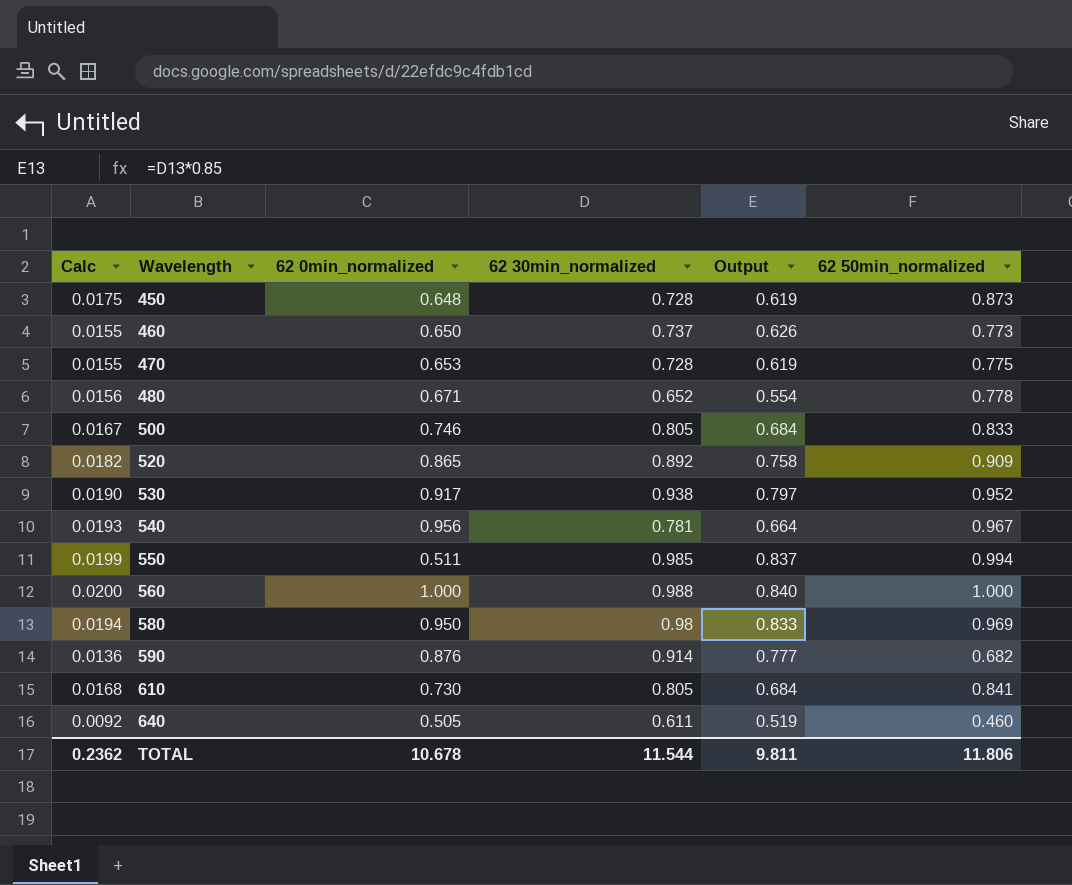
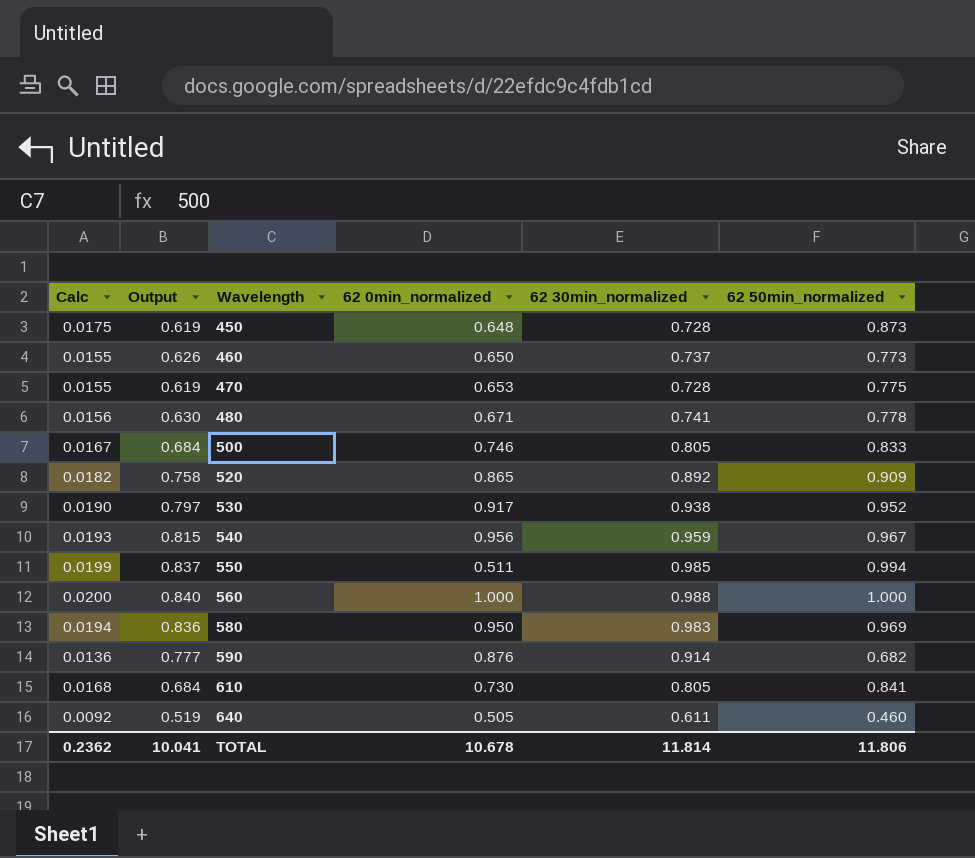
column Output | position: 5 -> 2
480 | Output: 0.554 -> 0.630
480 | 62 30min_normalized: 0.652 -> 0.741
540 | Output: 0.664 -> 0.815
540 | 62 30min_normalized: 0.781 -> 0.959
580 | Output: 0.833 -> 0.836
580 | 62 30min_normalized: 0.98 -> 0.983
TOTAL | Output: 9.811 -> 10.041
TOTAL | 62 30min_normalized: 11.544 -> 11.814

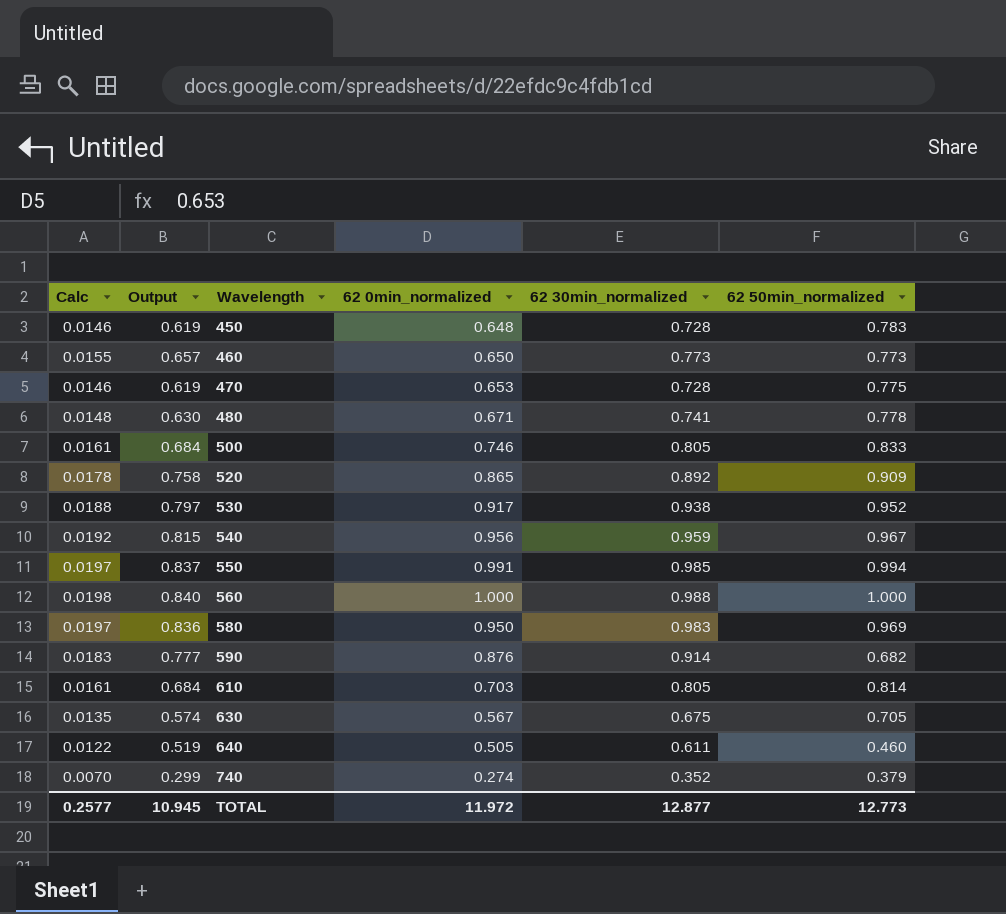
column Calc | formula: [62 50min_normalized] * 0.02 -> [62 30min_normalized] * 0.02
450 | 62 50min_normalized: 0.873 -> 0.783
460 | Output: 0.626 -> 0.657
460 | 62 30min_normalized: 0.737 -> 0.773
550 | 62 0min_normalized: 0.511 -> 0.991
610 | 62 0min_normalized: 0.730 -> 0.703
610 | 62 50min_normalized: 0.841 -> 0.814
row 630: none -> 0.0135 | 0.574 | 0.567 | 0.675 | 0.705
row 740: none -> 0.0070 | 0.299 | 0.274 | 0.352 | 0.379
TOTAL | Calc: 0.2362 -> 0.2577
TOTAL | Output: 10.041 -> 10.945
TOTAL | 62 0min_normalized: 10.678 -> 11.972
TOTAL | 62 30min_normalized: 11.814 -> 12.877
TOTAL | 62 50min_normalized: 11.806 -> 12.773

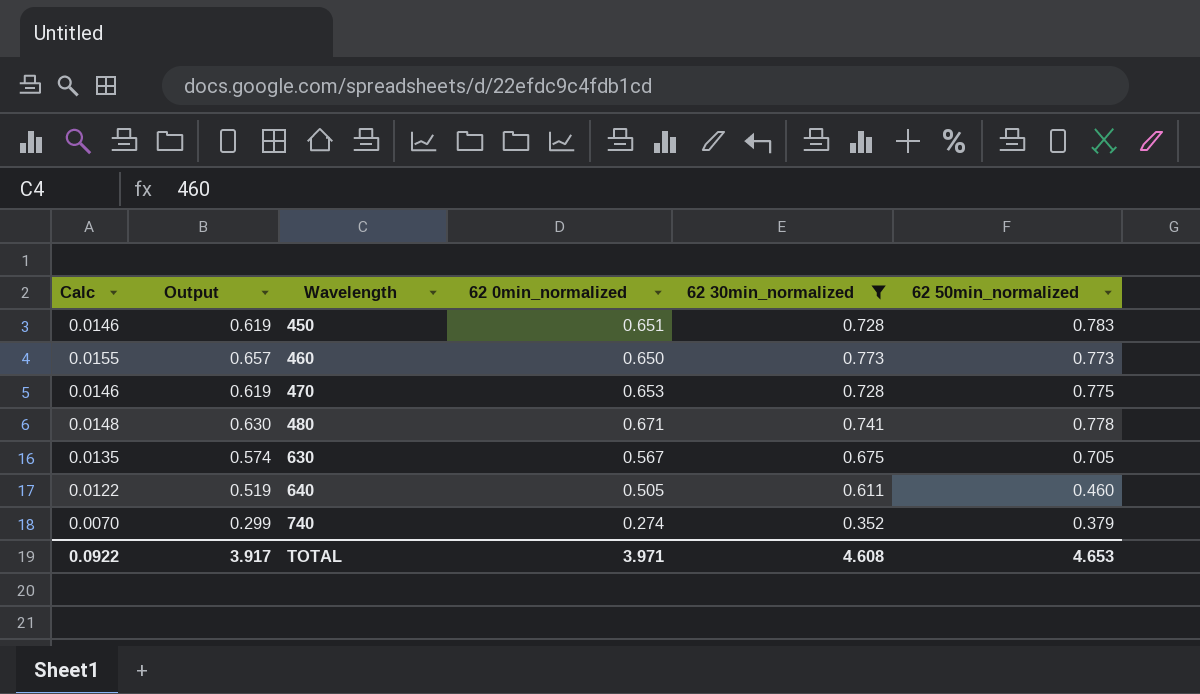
filter: none -> 62 30min_normalized <= 0.773
450 | 62 0min_normalized: 0.648 -> 0.651
TOTAL | Calc: 0.2577 -> 0.0922
TOTAL | Output: 10.945 -> 3.917
TOTAL | 62 0min_normalized: 11.972 -> 3.971
TOTAL | 62 30min_normalized: 12.877 -> 4.608
TOTAL | 62 50min_normalized: 12.773 -> 4.653

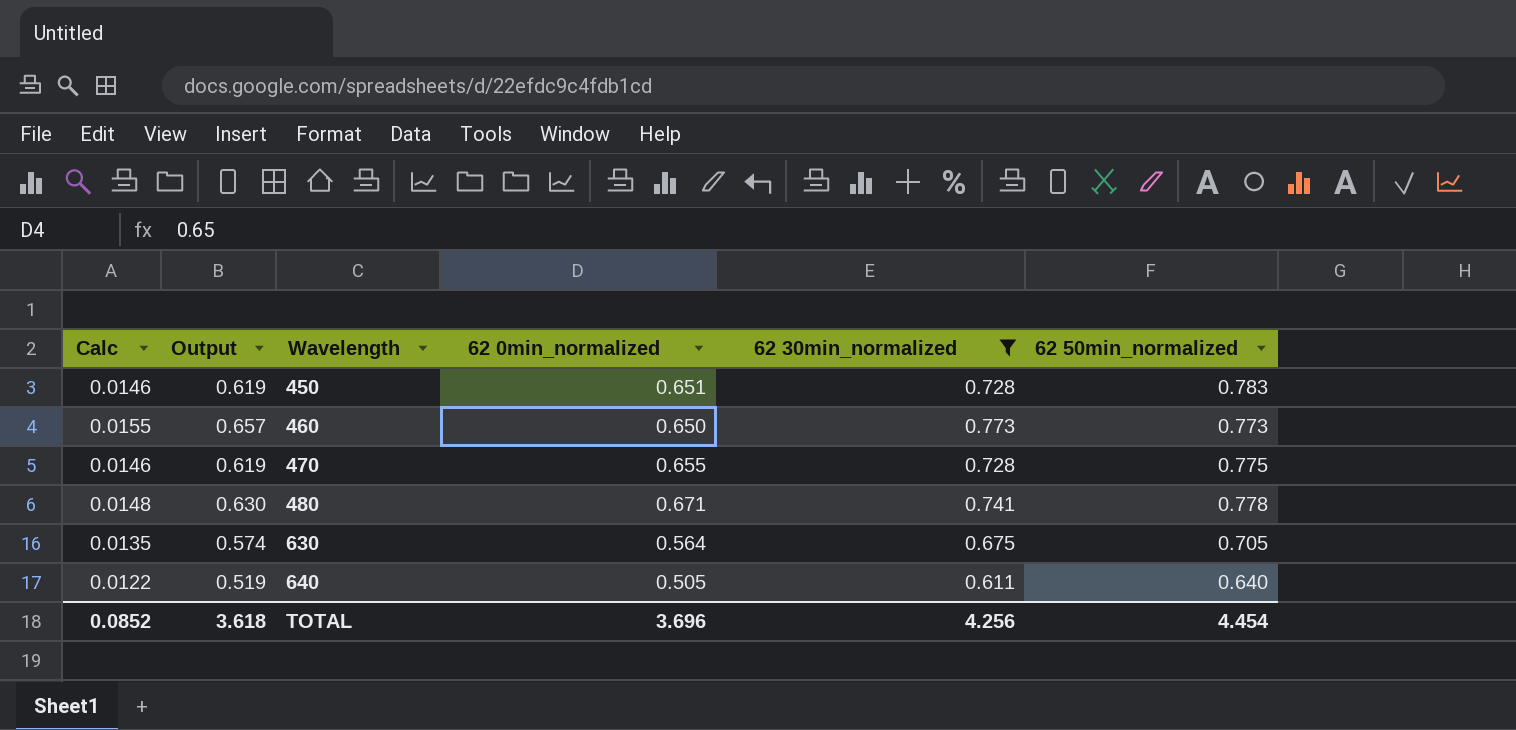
row 740: 0.0070 | 0.299 | 0.274 | 0.352 | 0.379 -> none
470 | 62 0min_normalized: 0.653 -> 0.655
630 | 62 0min_normalized: 0.567 -> 0.564
640 | 62 50min_normalized: 0.460 -> 0.640
TOTAL | Calc: 0.0922 -> 0.0852
TOTAL | Output: 3.917 -> 3.618
TOTAL | 62 0min_normalized: 3.971 -> 3.696
TOTAL | 62 30min_normalized: 4.608 -> 4.256
TOTAL | 62 50min_normalized: 4.653 -> 4.454

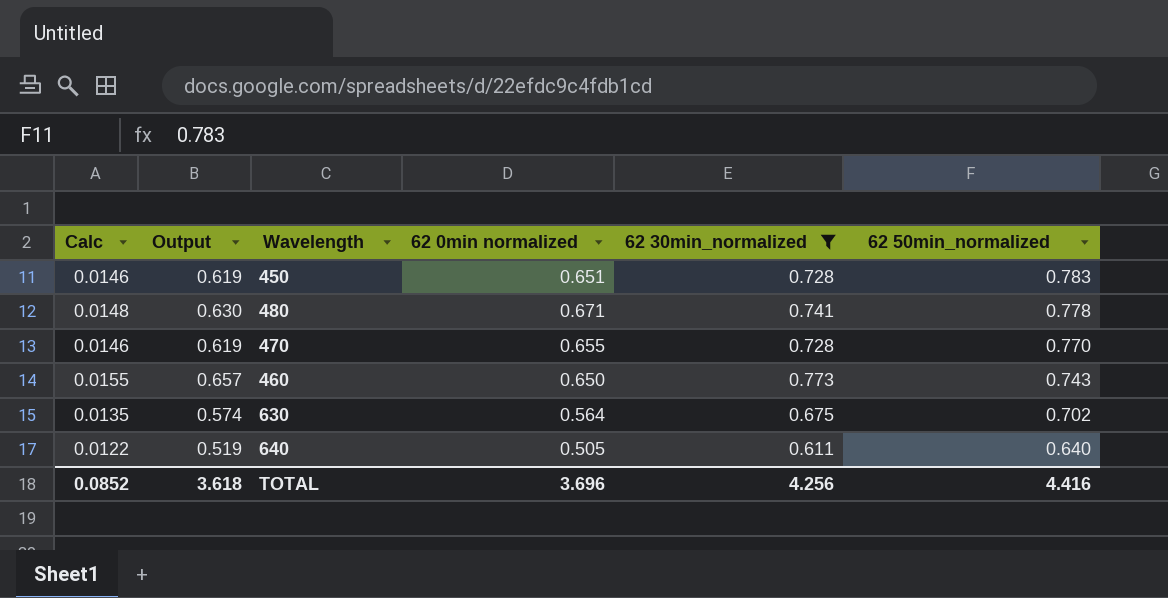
row order: Wavelength ascending -> 62 50min_normalized descending
column name: 62 0min_normalized -> 62 0min normalized
470 | 62 50min_normalized: 0.775 -> 0.770
460 | 62 50min_normalized: 0.773 -> 0.743
630 | 62 50min_normalized: 0.705 -> 0.702
TOTAL | 62 50min_normalized: 4.454 -> 4.416

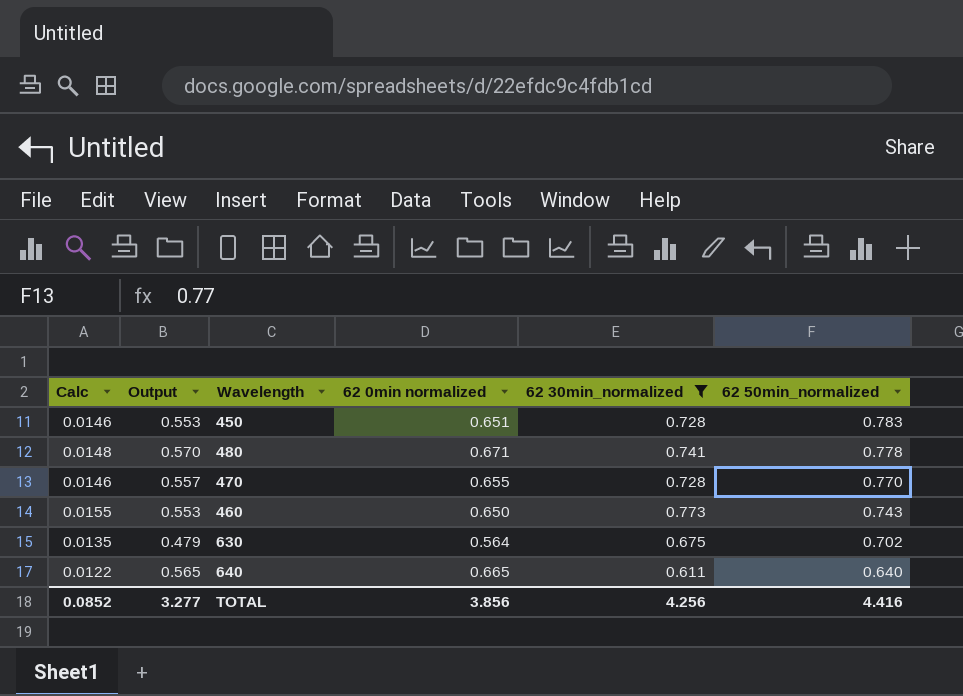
column Output | formula: [62 30min_normalized] * 0.85 -> [62 0min normalized] * 0.85
640 | 62 0min normalized: 0.505 -> 0.665
TOTAL | Output: 3.618 -> 3.277
TOTAL | 62 0min normalized: 3.696 -> 3.856

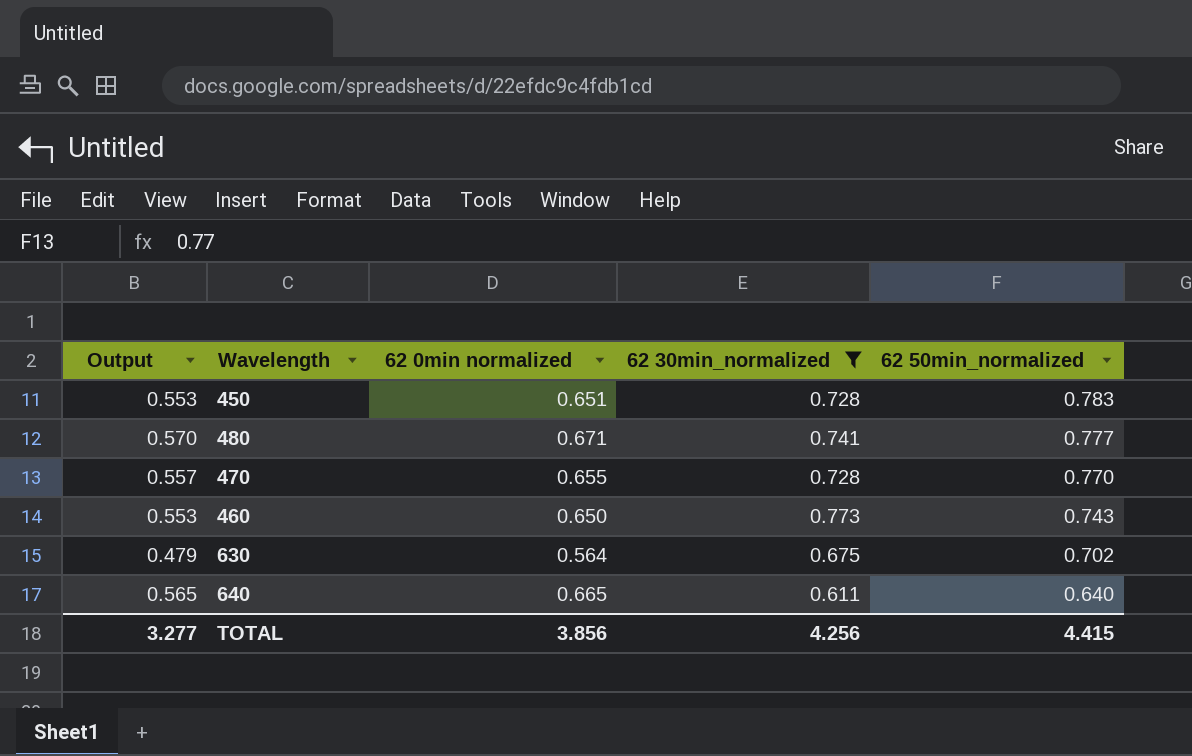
column Calc | formula: [62 30min_normalized] * 0.02 -> none
480 | 62 50min_normalized: 0.778 -> 0.777
TOTAL | 62 50min_normalized: 4.416 -> 4.415

